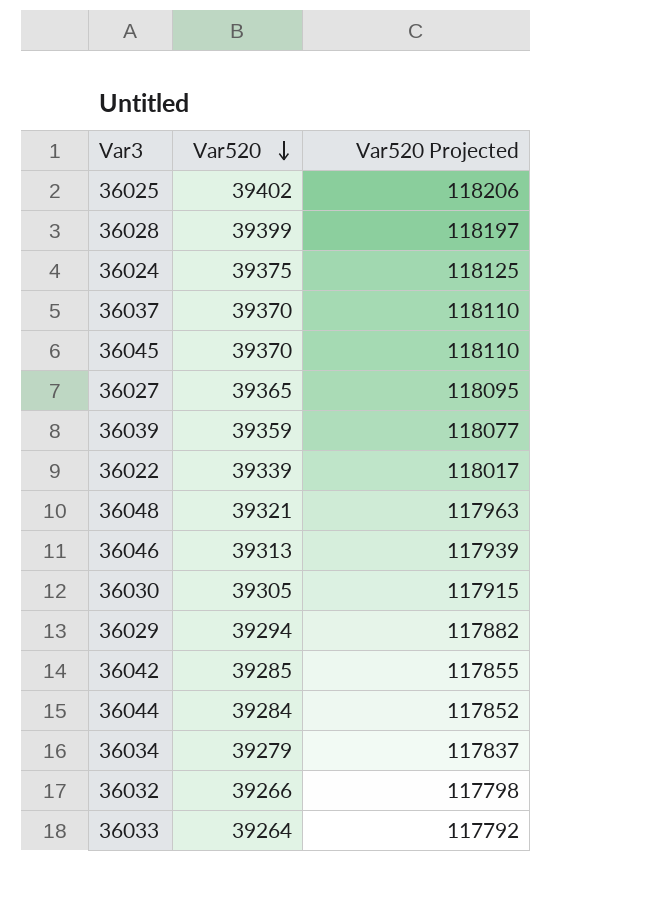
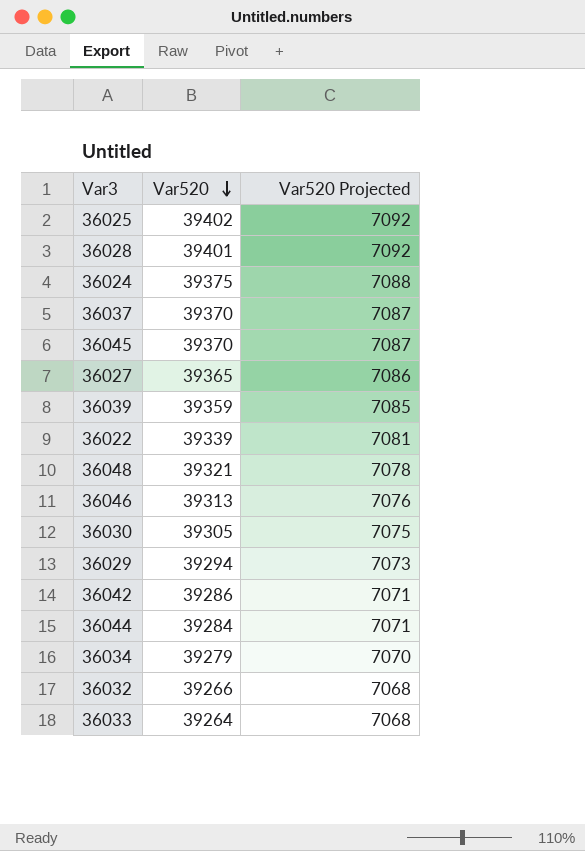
column Var520 Projected | formula: [Var520] * 3 -> [Var520] * 0.18
36028 | Var520: 39399 -> 39401
36042 | Var520: 39285 -> 39286

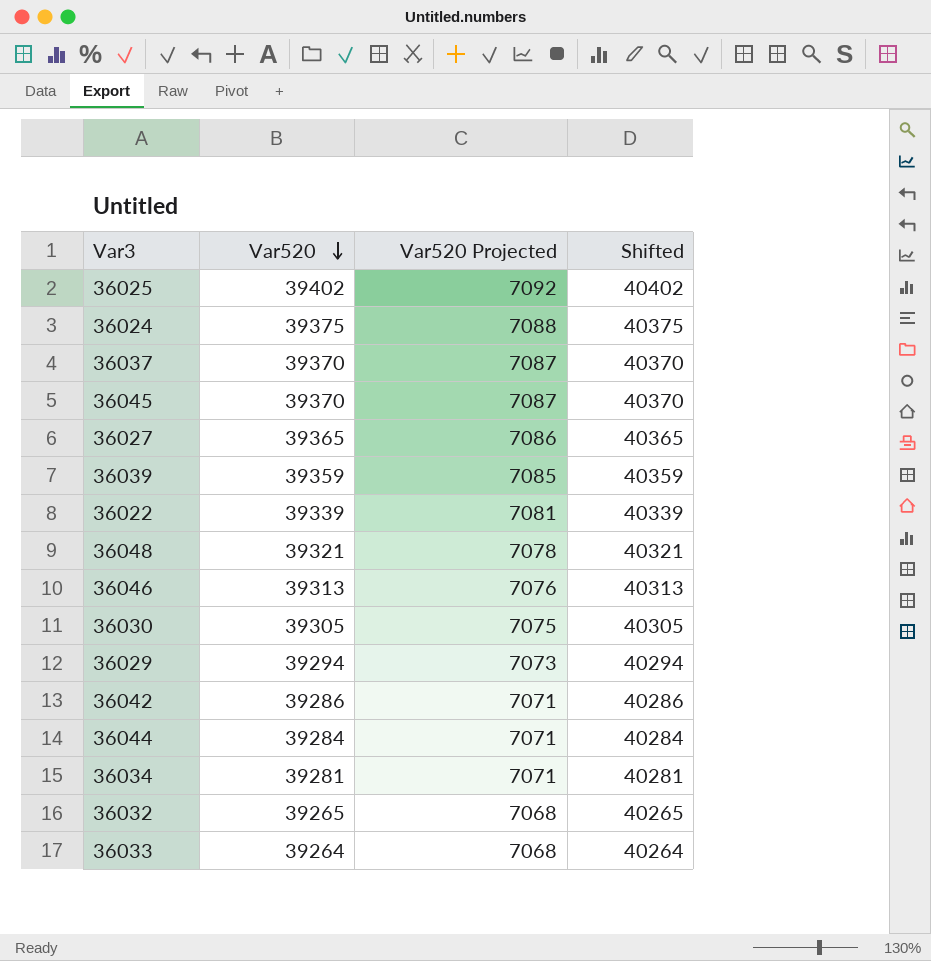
column Shifted | formula: none -> [Var520] + 1000
row 36028: 39401 | 7092 -> none
36034 | Var520: 39279 -> 39281
36034 | Var520 Projected: 7070 -> 7071
36032 | Var520: 39266 -> 39265

